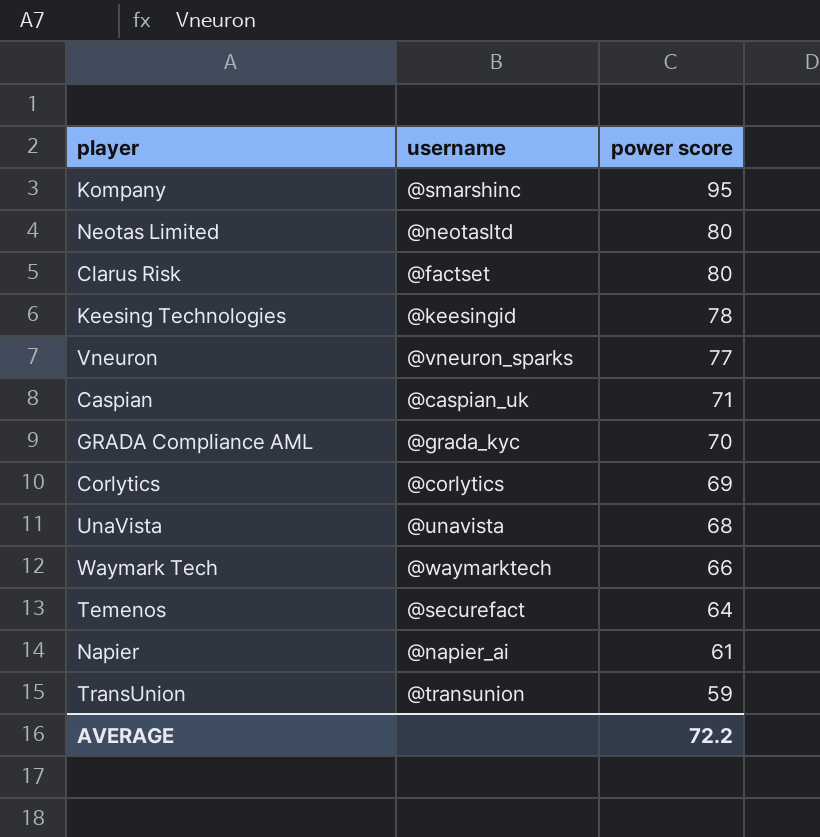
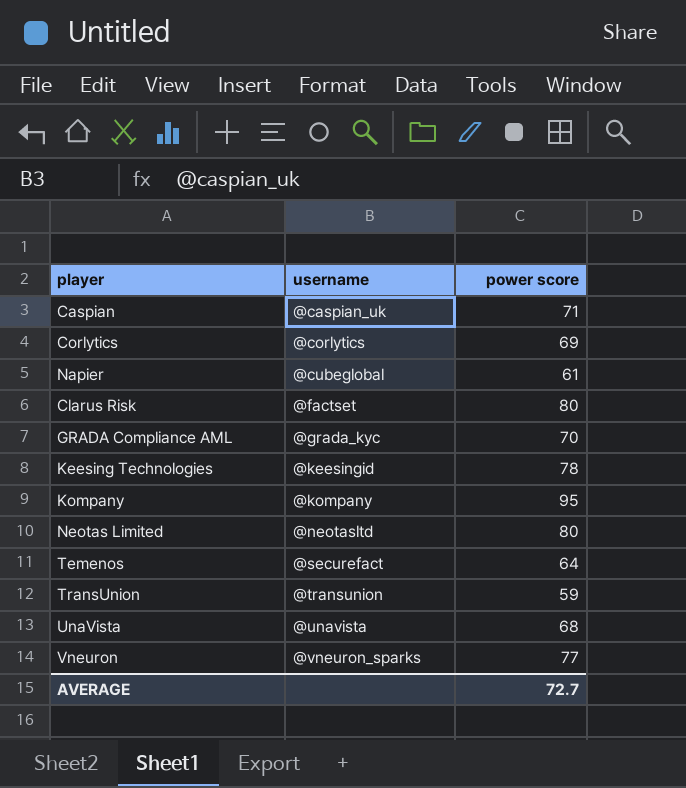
row order: power score descending -> username ascending
row Waymark Tech: @waymarktech | 66 -> none
Napier | username: @napier_ai -> @cubeglobal
Kompany | username: @smarshinc -> @kompany
AVERAGE | power score: 72.2 -> 72.7

